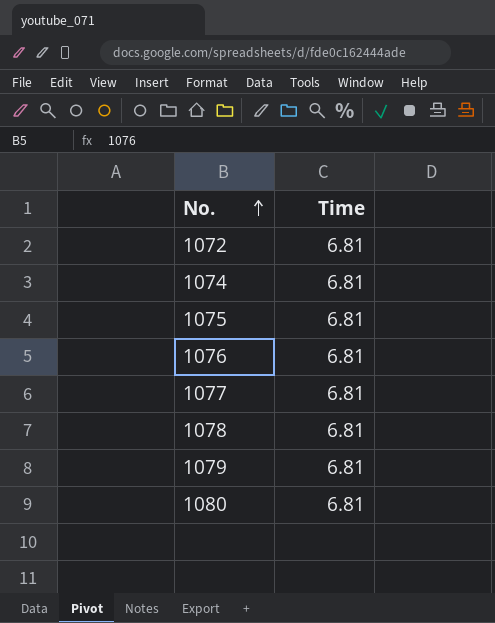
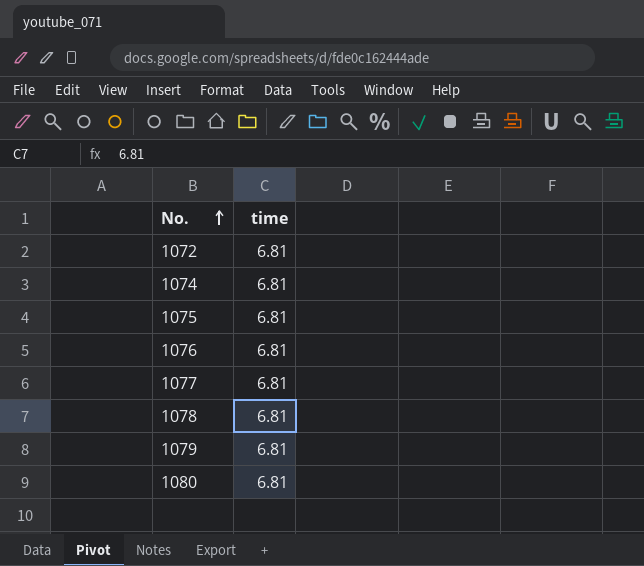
column name: Time -> time

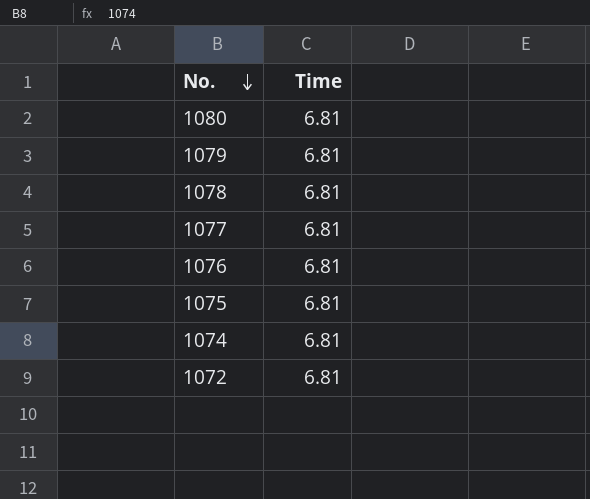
row order: No. ascending -> No. descending
column name: time -> Time

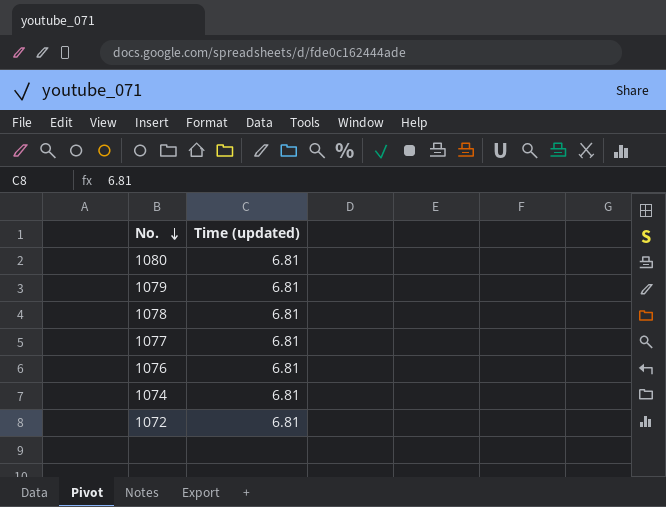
column name: Time -> Time (updated)
row 1075: 6.81 -> none

